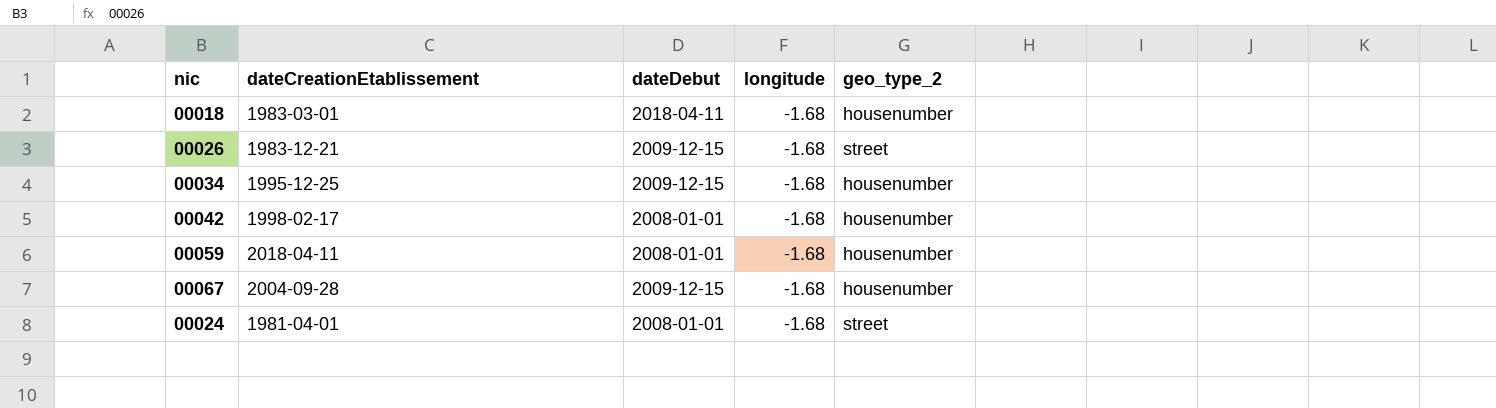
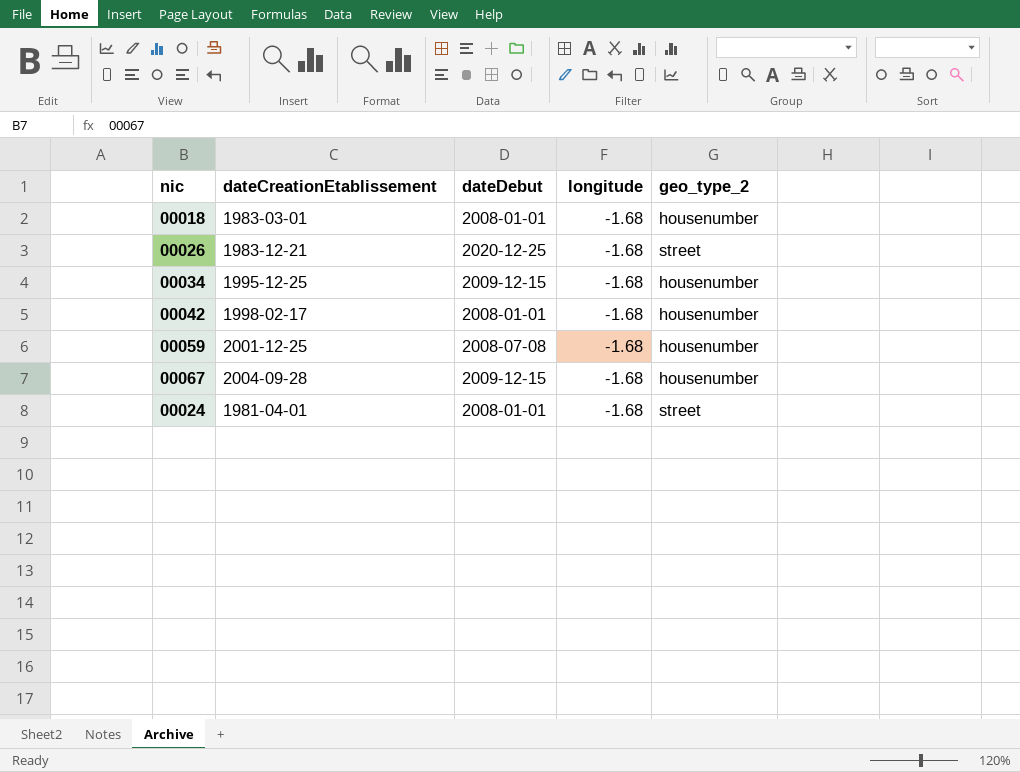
00018 | dateDebut: 2018-04-11 -> 2008-01-01
00026 | dateDebut: 2009-12-15 -> 2020-12-25
00059 | dateCreationEtablissement: 2018-04-11 -> 2001-12-25
00059 | dateDebut: 2008-01-01 -> 2008-07-08

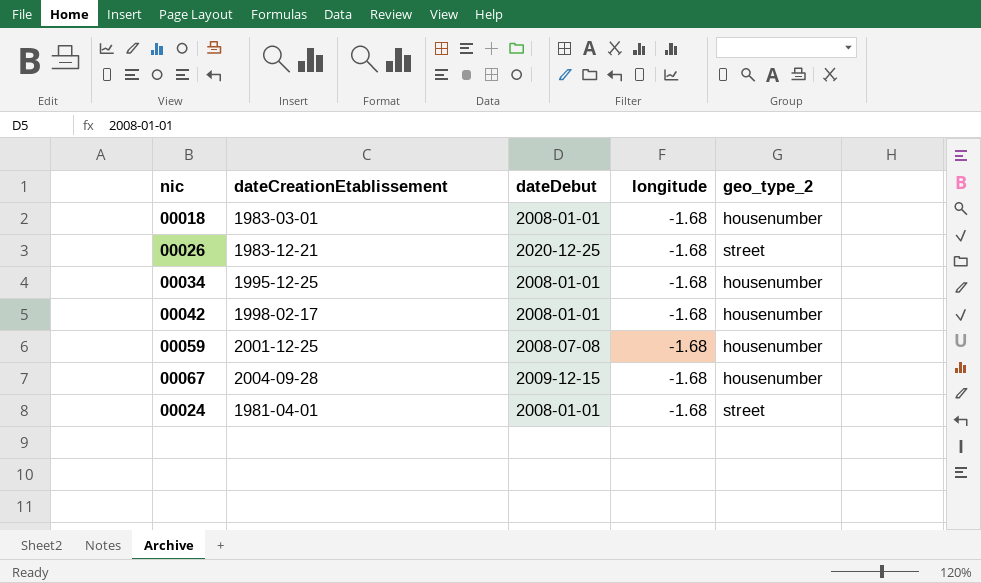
00034 | dateDebut: 2009-12-15 -> 2008-01-01

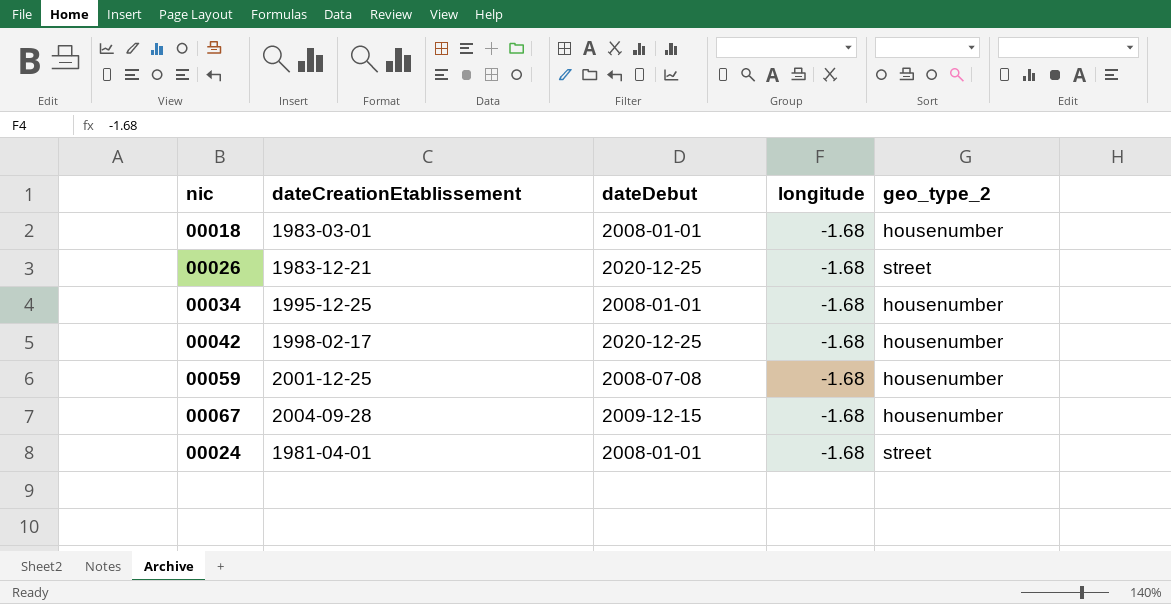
00042 | dateDebut: 2008-01-01 -> 2020-12-25

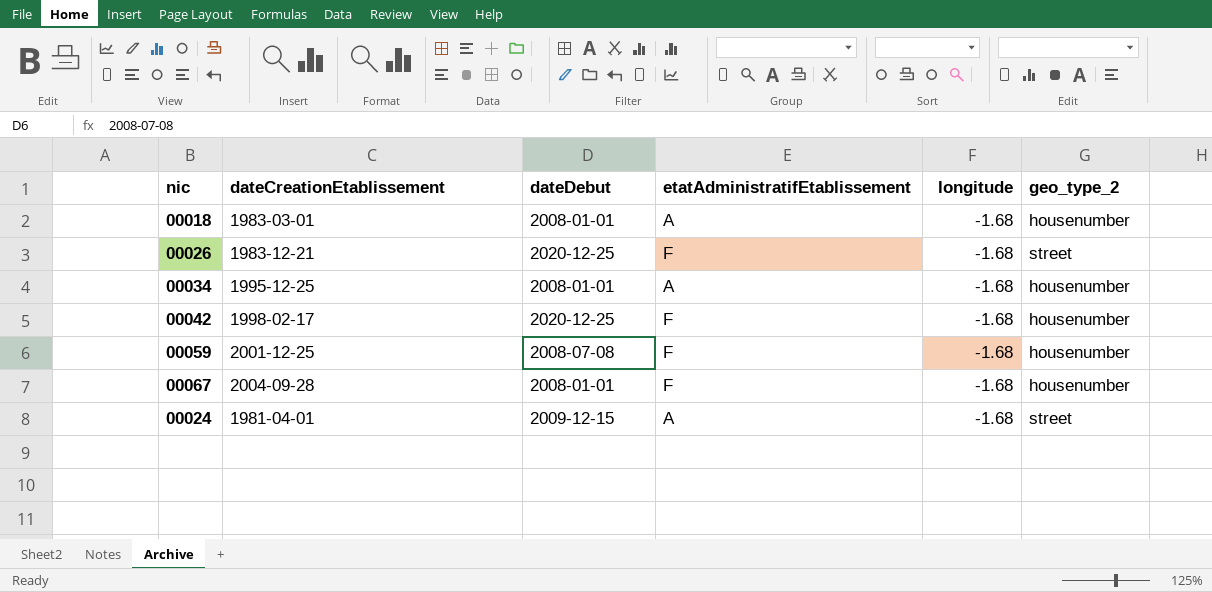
column etatAdministratifEtablissement | position: none -> 4
00067 | dateDebut: 2009-12-15 -> 2008-01-01
00024 | dateDebut: 2008-01-01 -> 2009-12-15

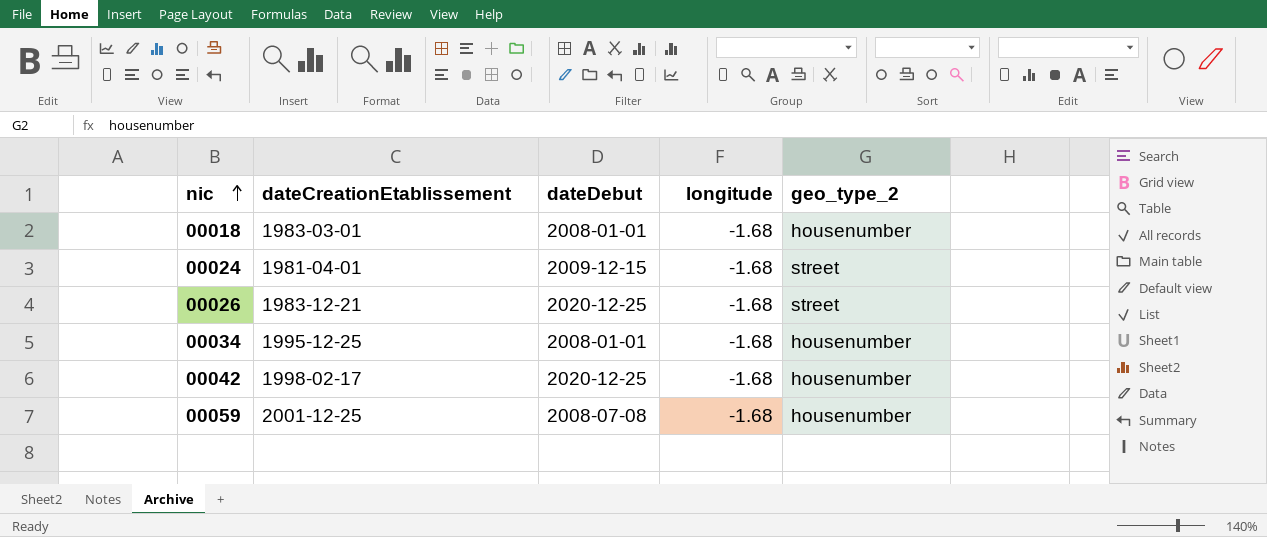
row order: none -> nic ascending
column etatAdministratifEtablissement | position: 4 -> none
row 00067: 2004-09-28 | 2008-01-01 | F | -1.68 | housenumber -> none

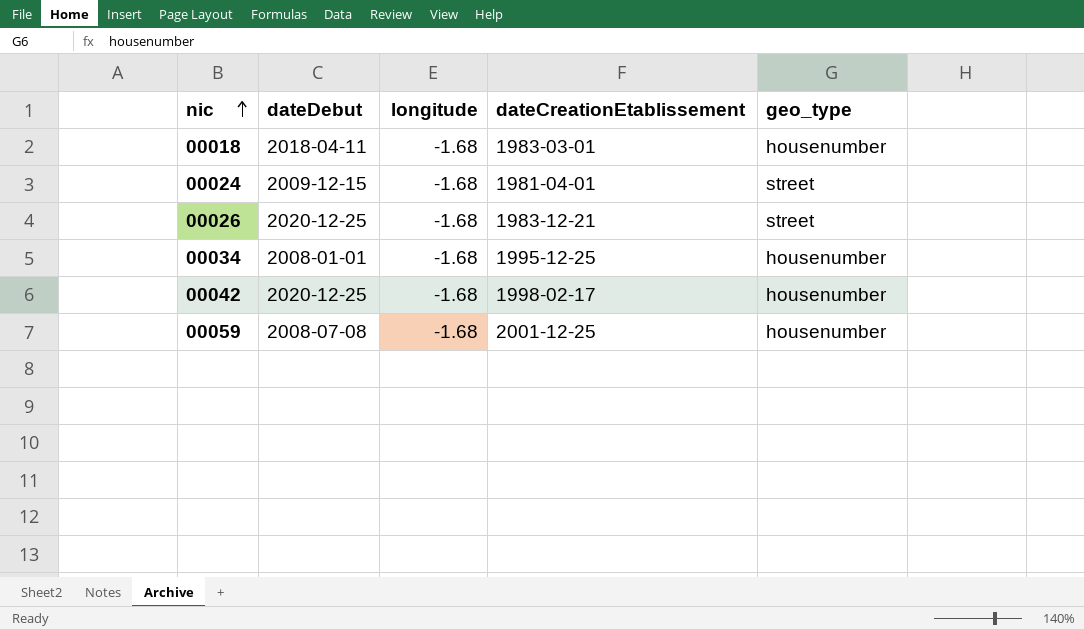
column dateCreationEtablissement | position: 2 -> 4
column name: geo_type_2 -> geo_type
00018 | dateDebut: 2008-01-01 -> 2018-04-11

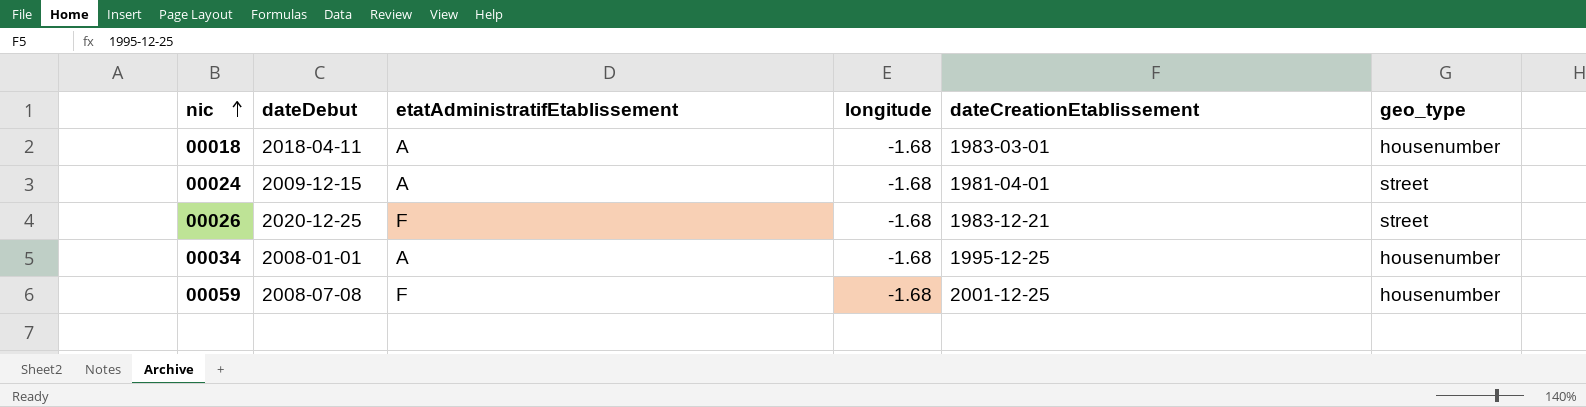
column etatAdministratifEtablissement | position: none -> 3
row 00042: 2020-12-25 | -1.68 | 1998-02-17 | housenumber -> none

